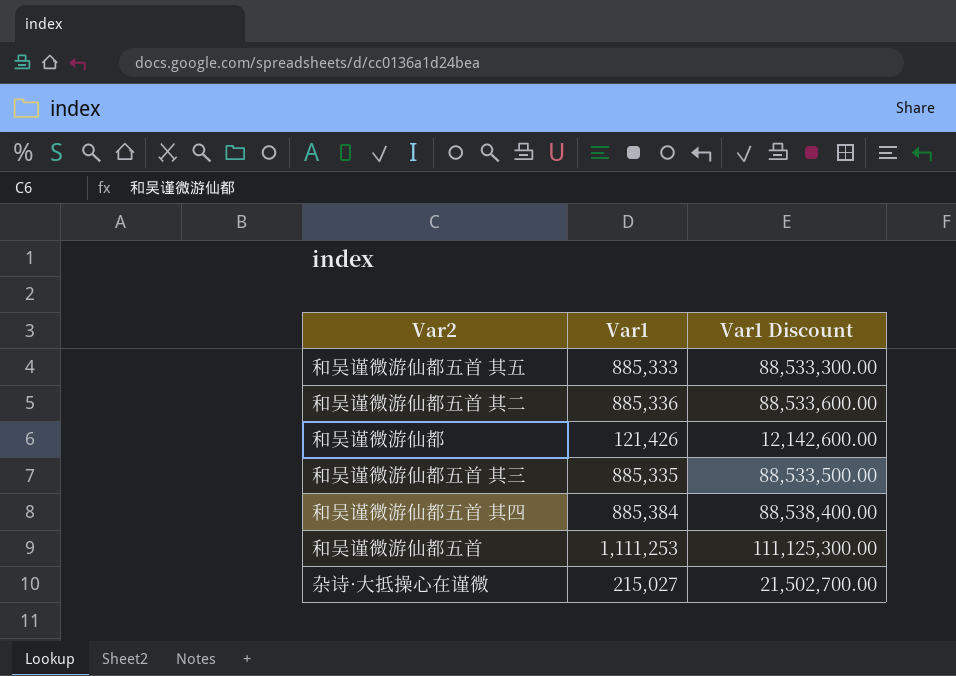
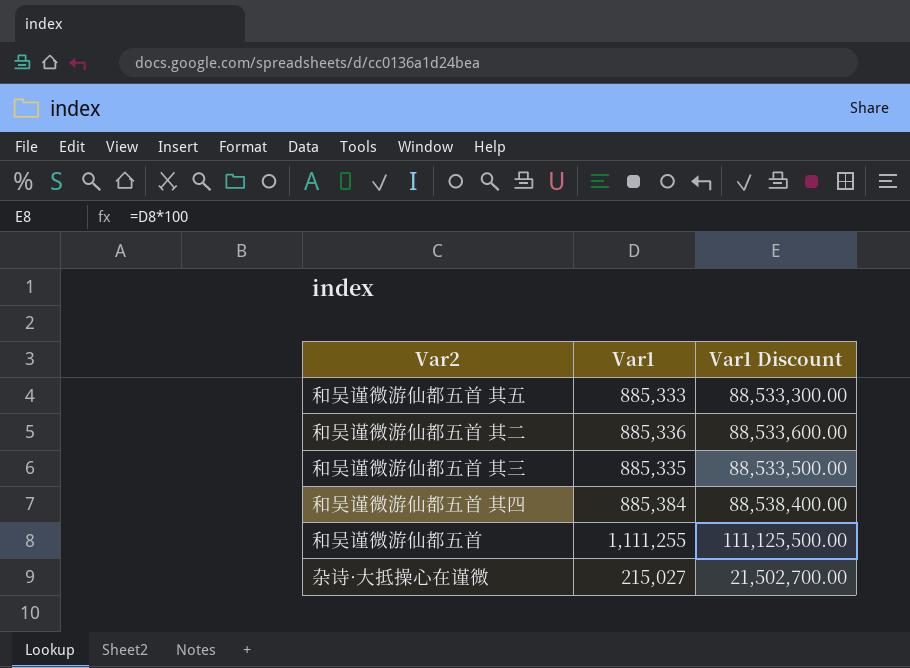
row 和吴谨微游仙都: 121,426 | 12,142,600.00 -> none
和吴谨微游仙都五首 | Var1: 1,111,253 -> 1,111,255
和吴谨微游仙都五首 | Var1 Discount: 111,125,300.00 -> 111,125,500.00

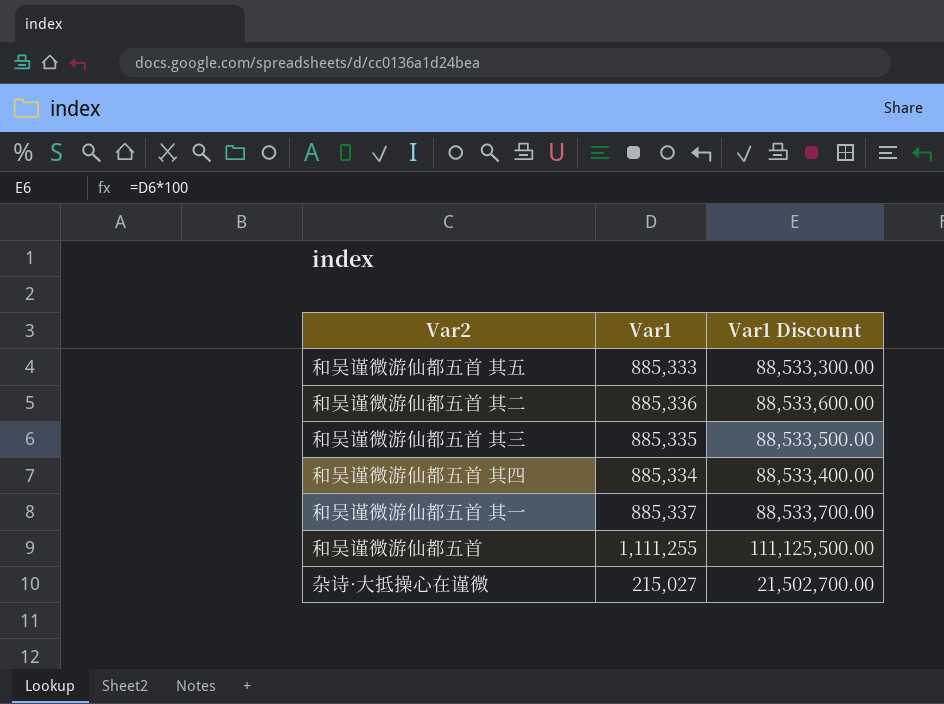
和吴谨微游仙都五首 其四 | Var1: 885,384 -> 885,334
和吴谨微游仙都五首 其四 | Var1 Discount: 88,538,400.00 -> 88,533,400.00
row 和吴谨微游仙都五首 其一: none -> 885,337 | 88,533,700.00

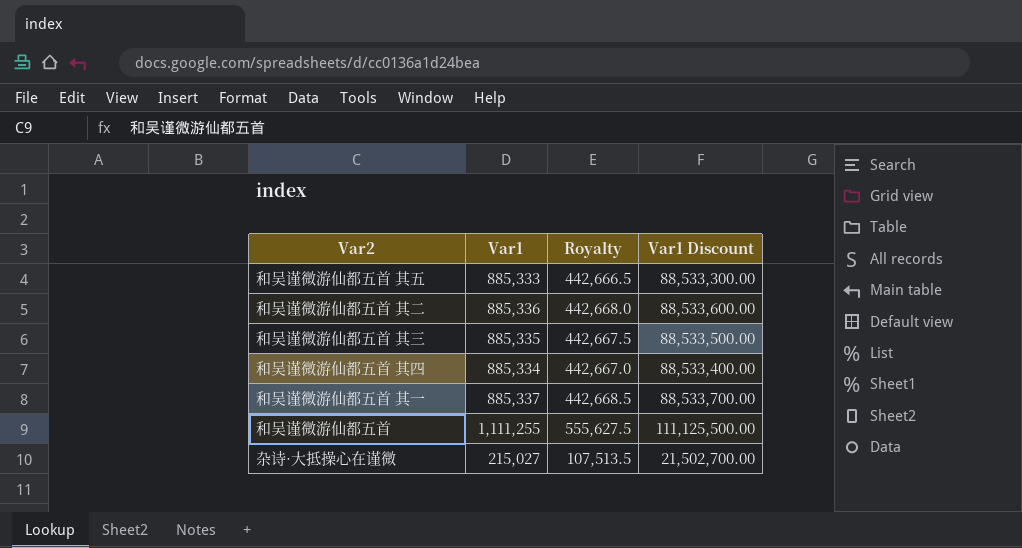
column Royalty | formula: none -> [Var1] * 0.5

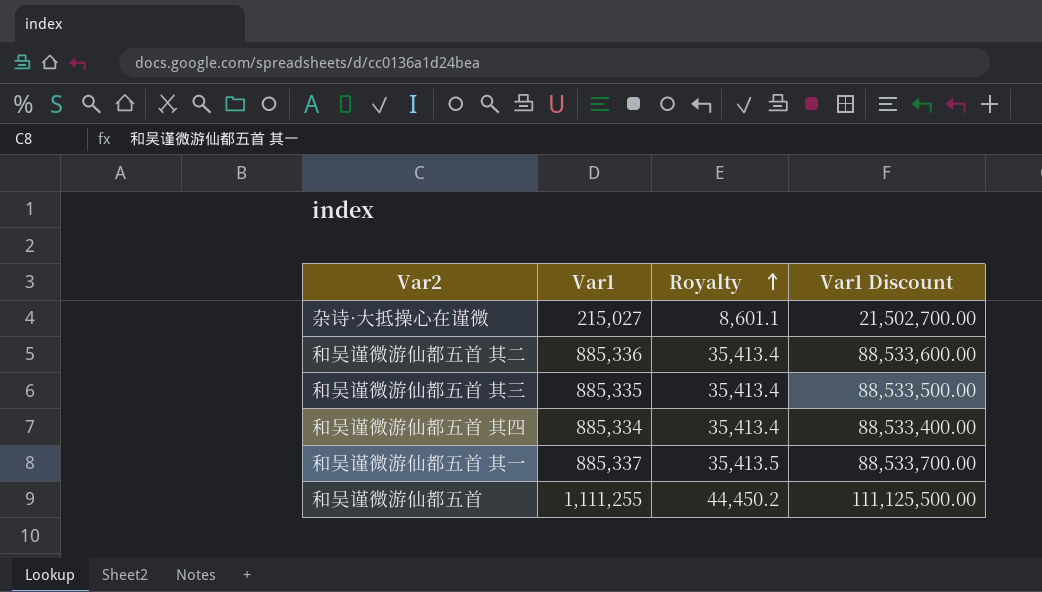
row order: none -> Royalty ascending
column Royalty | formula: [Var1] * 0.5 -> [Var1] * 0.04
row 和吴谨微游仙都五首 其五: 885,333 | 442,666.5 | 88,533,300.00 -> none

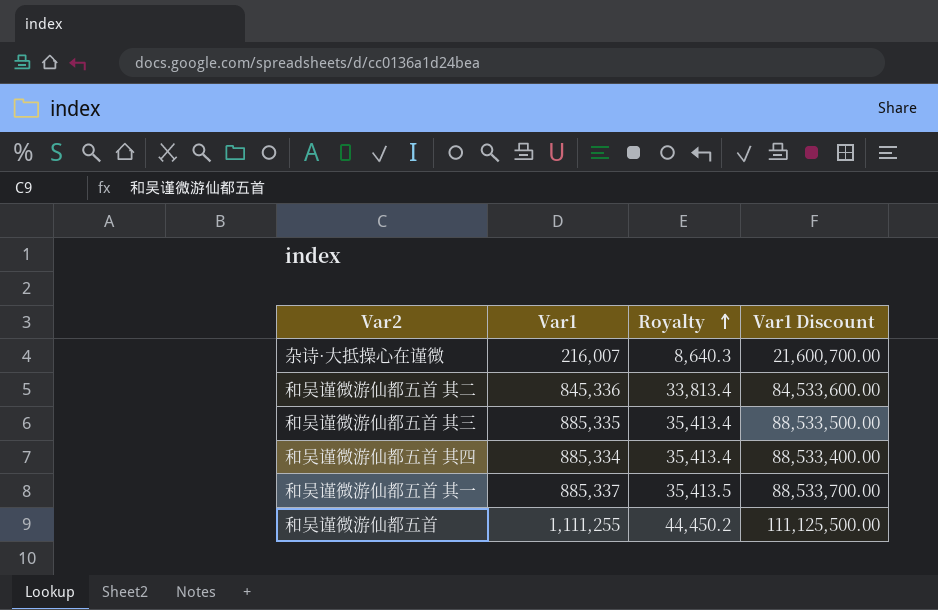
杂诗·大抵操心在谨微 | Var1: 215,027 -> 216,007
杂诗·大抵操心在谨微 | Royalty: 8,601.1 -> 8,640.3
杂诗·大抵操心在谨微 | Var1 Discount: 21,502,700.00 -> 21,600,700.00
和吴谨微游仙都五首 其二 | Var1: 885,336 -> 845,336
和吴谨微游仙都五首 其二 | Royalty: 35,413.4 -> 33,813.4
和吴谨微游仙都五首 其二 | Var1 Discount: 88,533,600.00 -> 84,533,600.00

